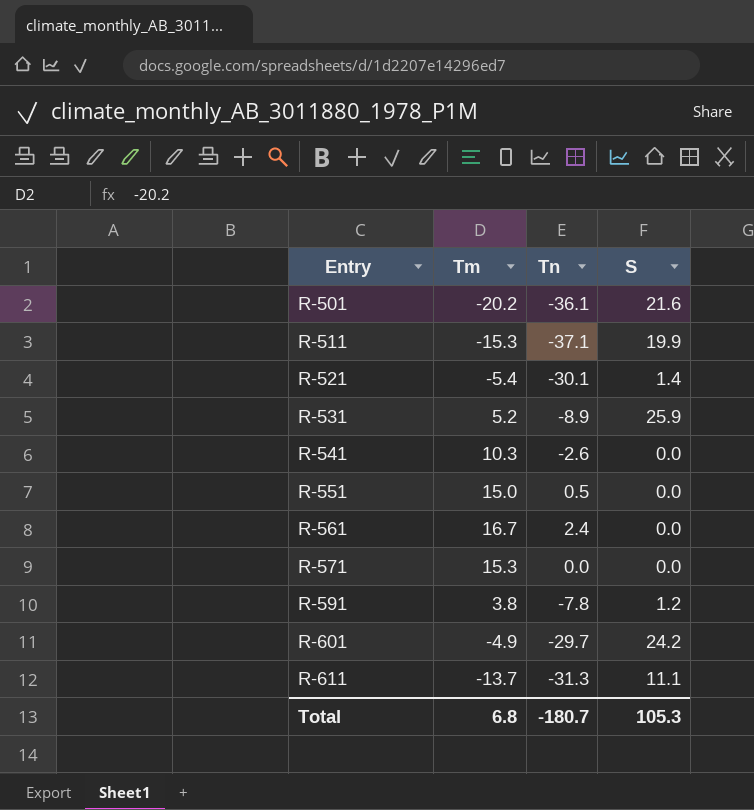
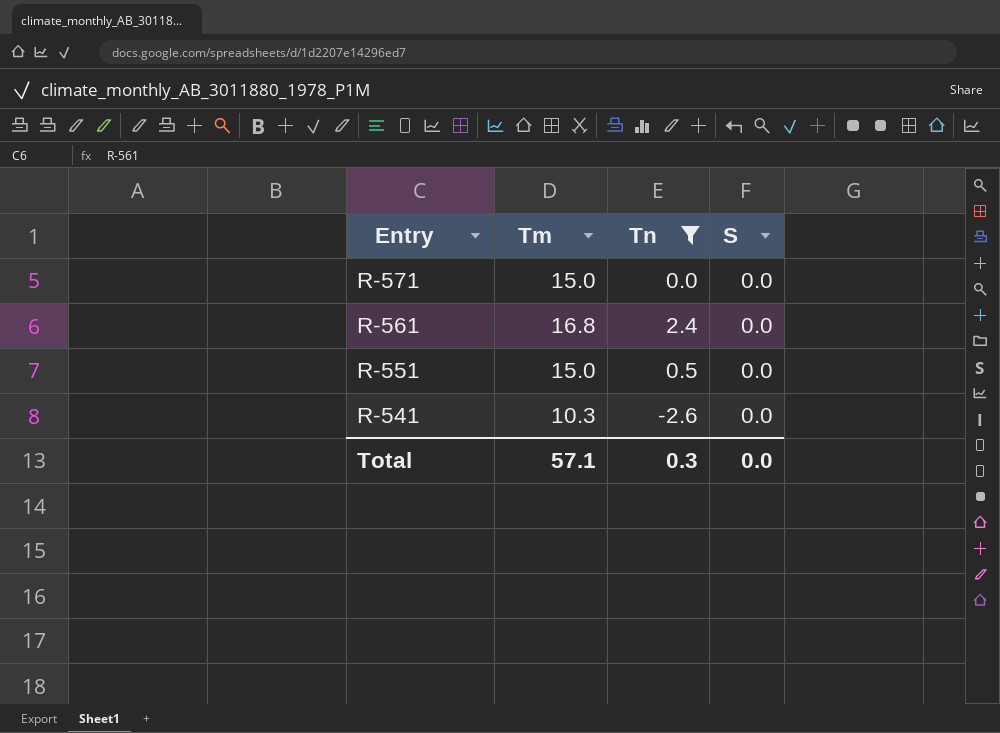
filter: none -> Tn >= -2.6
row order: Entry ascending -> Entry descending
R-571 | Tm: 15.3 -> 15.0
R-561 | Tm: 16.7 -> 16.8
Total | Tm: 6.8 -> 57.1
Total | Tn: -180.7 -> 0.3
Total | S: 105.3 -> 0.0

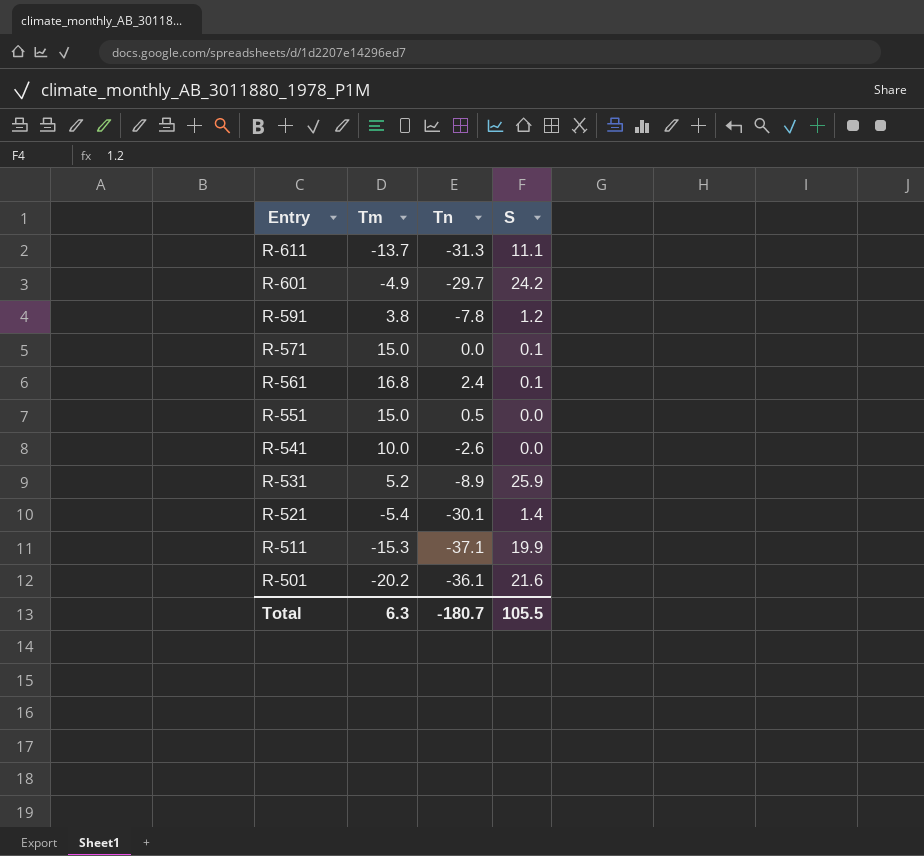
filter: Tn >= -2.6 -> none
R-571 | S: 0.0 -> 0.1
R-561 | S: 0.0 -> 0.1
R-541 | Tm: 10.3 -> 10.0
Total | Tm: 57.1 -> 6.3
Total | Tn: 0.3 -> -180.7
Total | S: 0.0 -> 105.5

